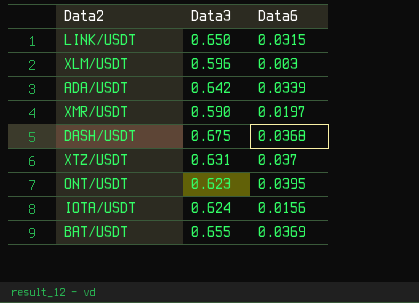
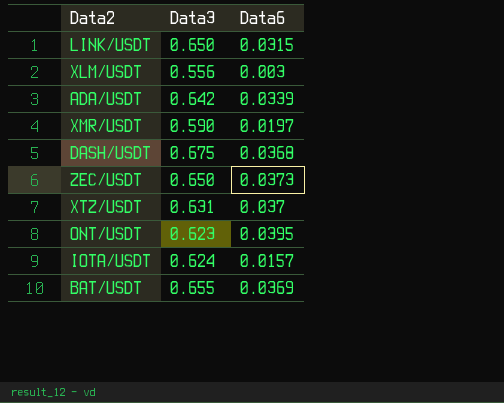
XLM/USDT | Data3: 0.596 -> 0.556
row ZEC/USDT: none -> 0.650 | 0.0373
IOTA/USDT | Data6: 0.0156 -> 0.0157

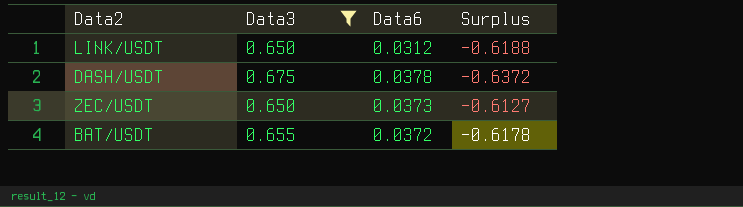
filter: none -> Data3 >= 0.650
column Surplus | formula: none -> [Data6] - [Data3]
LINK/USDT | Data6: 0.0315 -> 0.0312
DASH/USDT | Data6: 0.0368 -> 0.0378
BAT/USDT | Data6: 0.0369 -> 0.0372

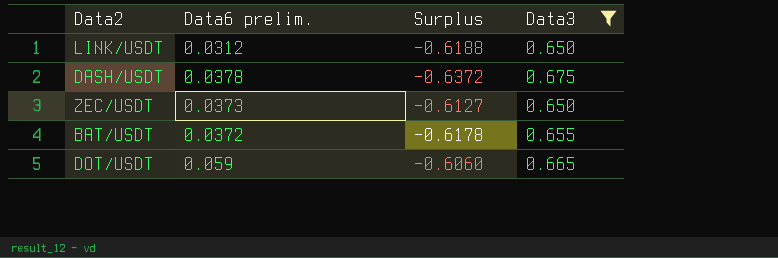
column name: Data6 -> Data6 prelim.
column Data3 | position: 2 -> 4
row DOT/USDT: none -> 0.059 | -0.6060 | 0.665

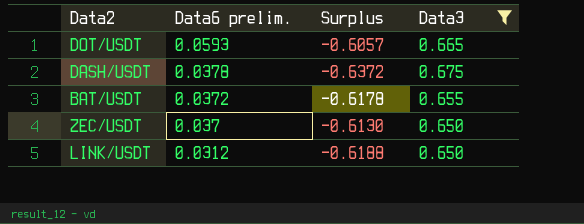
row order: none -> Data6 prelim. descending
DOT/USDT | Data6 prelim.: 0.059 -> 0.0593
DOT/USDT | Surplus: -0.6060 -> -0.6057
ZEC/USDT | Data6 prelim.: 0.0373 -> 0.037
ZEC/USDT | Surplus: -0.6127 -> -0.6130

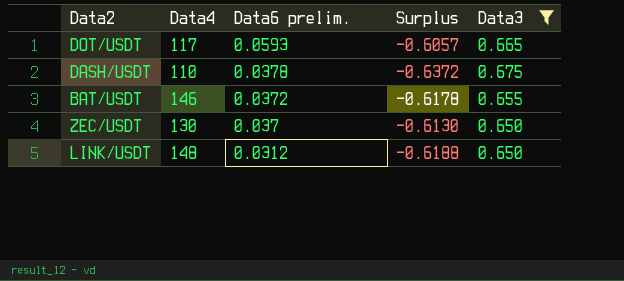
column Data4 | position: none -> 2

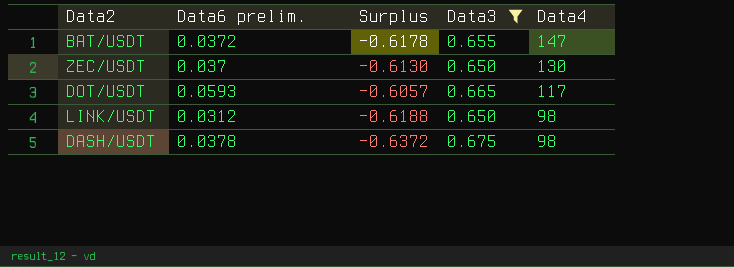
row order: Data6 prelim. descending -> Data4 descending
column Data4 | position: 2 -> 5
BAT/USDT | Data4: 146 -> 147
LINK/USDT | Data4: 148 -> 98
DASH/USDT | Data4: 110 -> 98

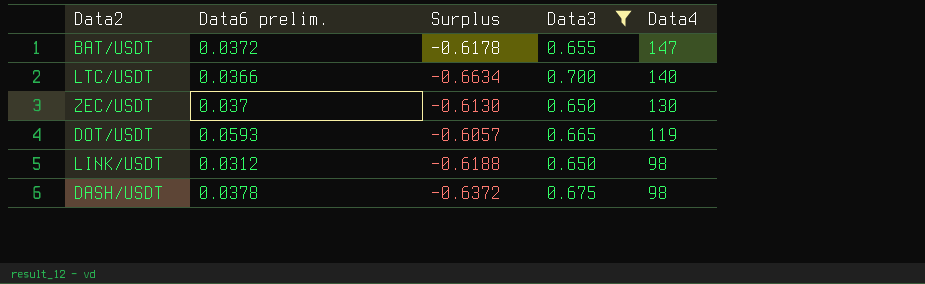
row LTC/USDT: none -> 0.0366 | -0.6634 | 0.700 | 140
DOT/USDT | Data4: 117 -> 119

